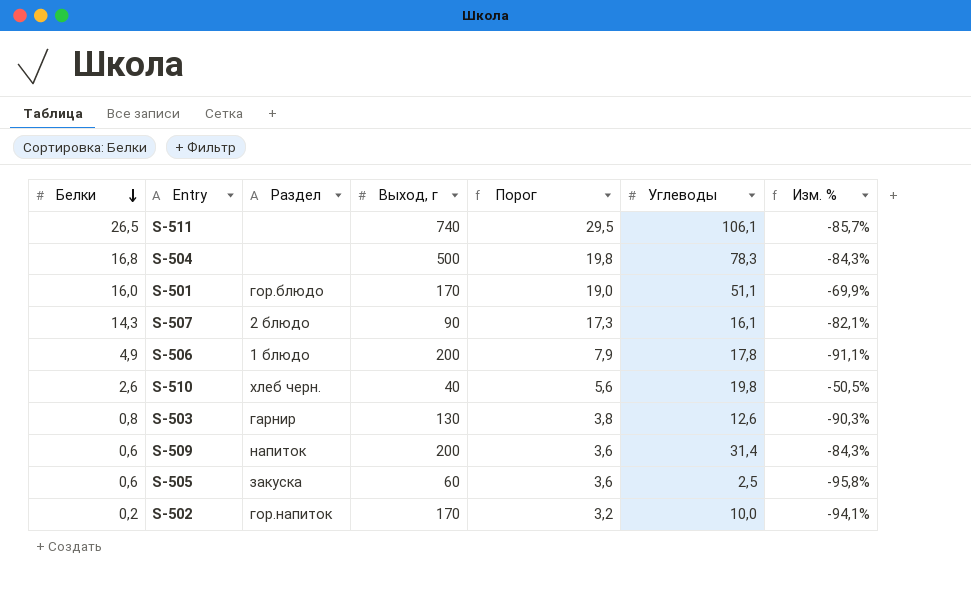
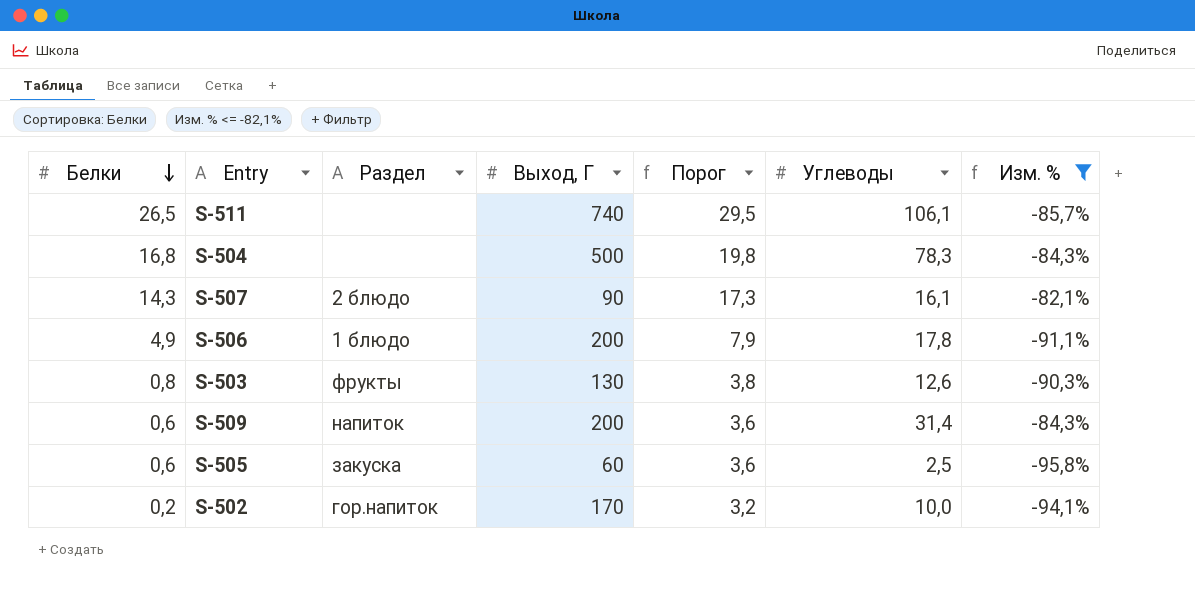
filter: none -> Изм. % <= -82,1%
column name: Выход, г -> Выход, Г
S-503 | Раздел: гарнир -> фрукты

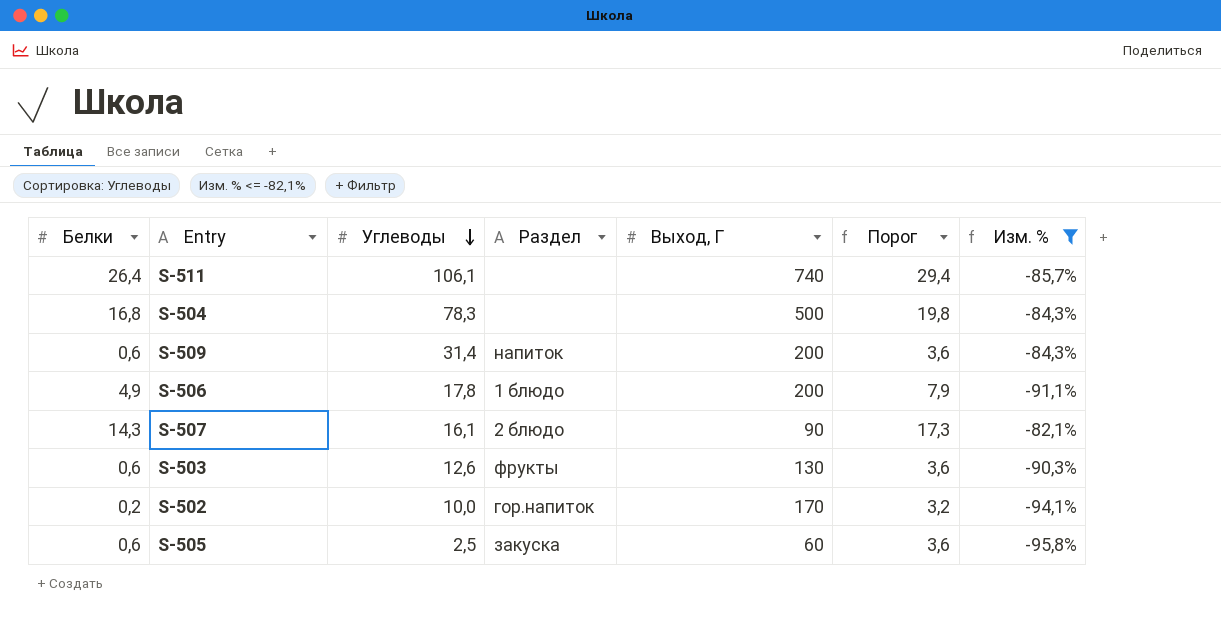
row order: Белки descending -> Углеводы descending
column Углеводы | position: 6 -> 3
S-511 | Белки: 26,5 -> 26,4
S-511 | Порог: 29,5 -> 29,4
S-503 | Белки: 0,8 -> 0,6
S-503 | Порог: 3,8 -> 3,6

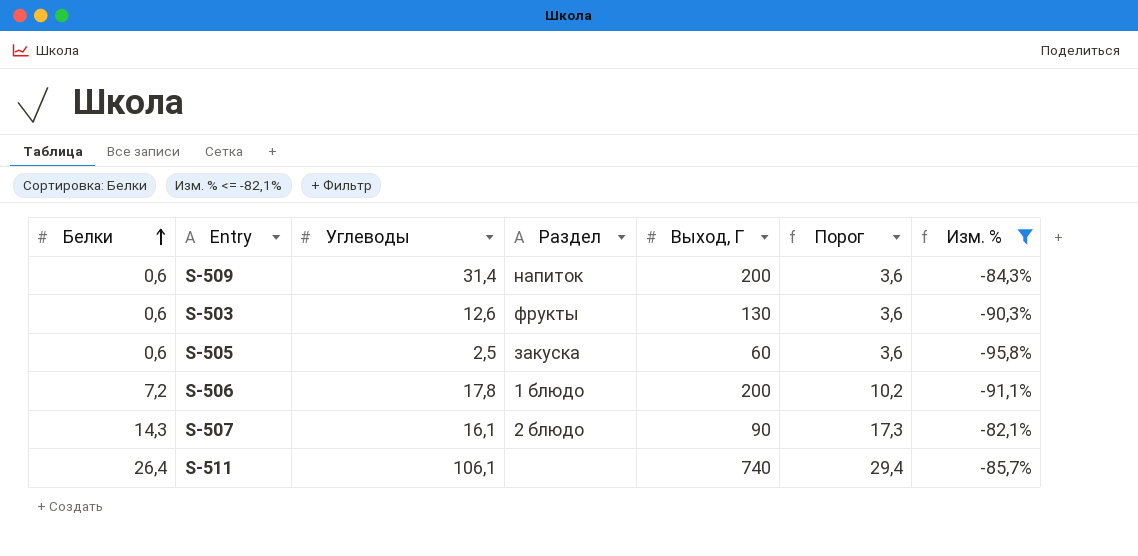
row order: Углеводы descending -> Белки ascending
row S-504: 16,8 | 78,3 | none | 500 | 19,8 | -84,3% -> none
row S-502: 0,2 | 10,0 | гор.напиток | 170 | 3,2 | -94,1% -> none
S-506 | Белки: 4,9 -> 7,2
S-506 | Порог: 7,9 -> 10,2

